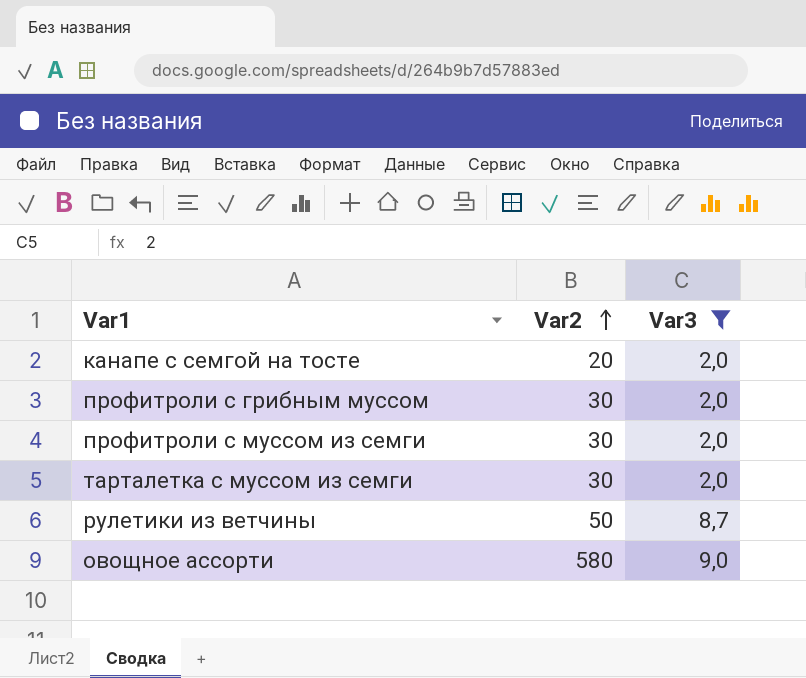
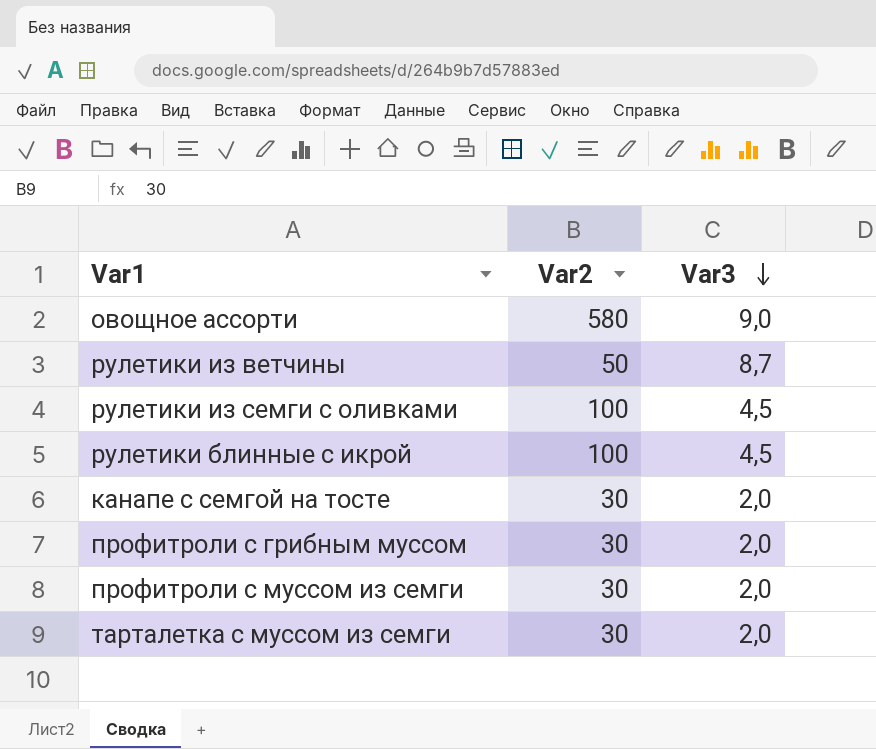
filter: Var3 != 4,5 -> none
row order: Var2 ascending -> Var3 descending
канапе с семгой на тосте | Var2: 20 -> 30

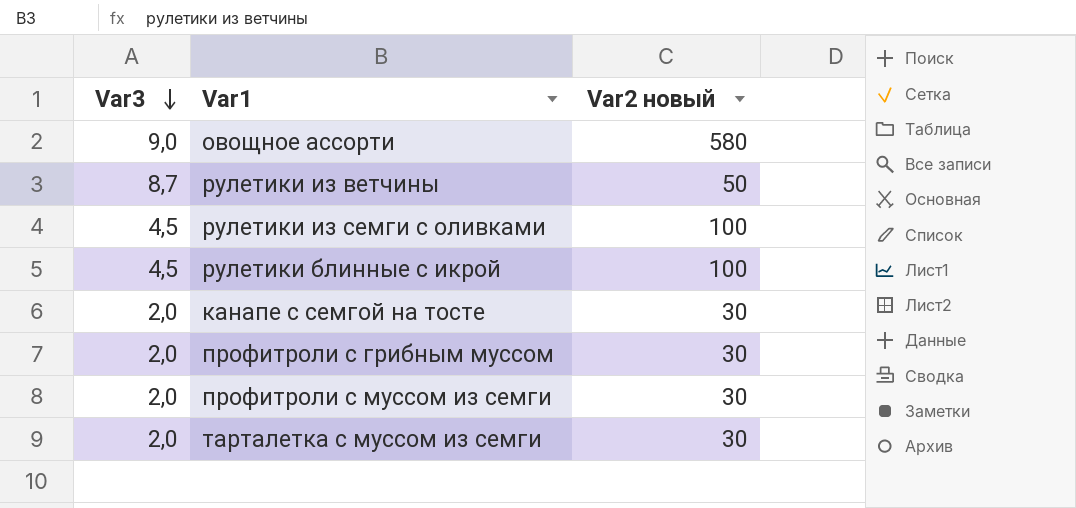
column Var3 | position: 3 -> 1
column name: Var2 -> Var2 новый

